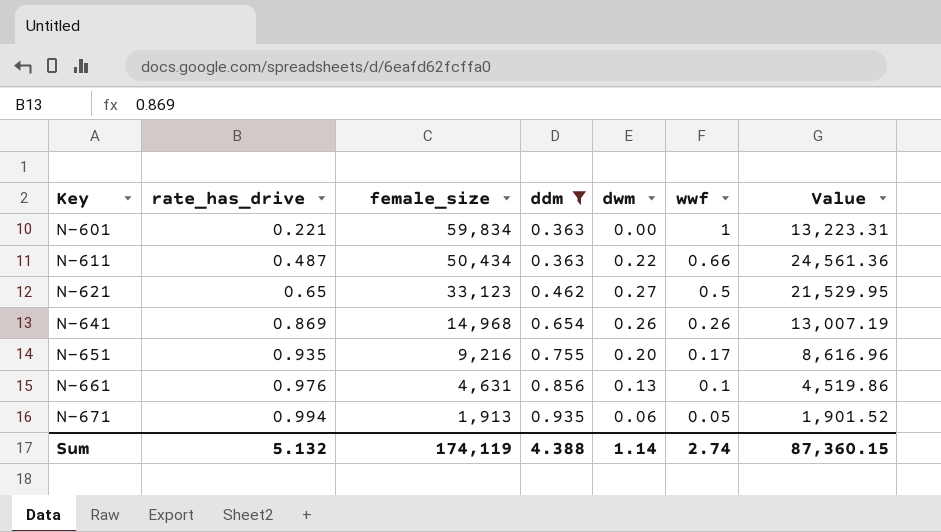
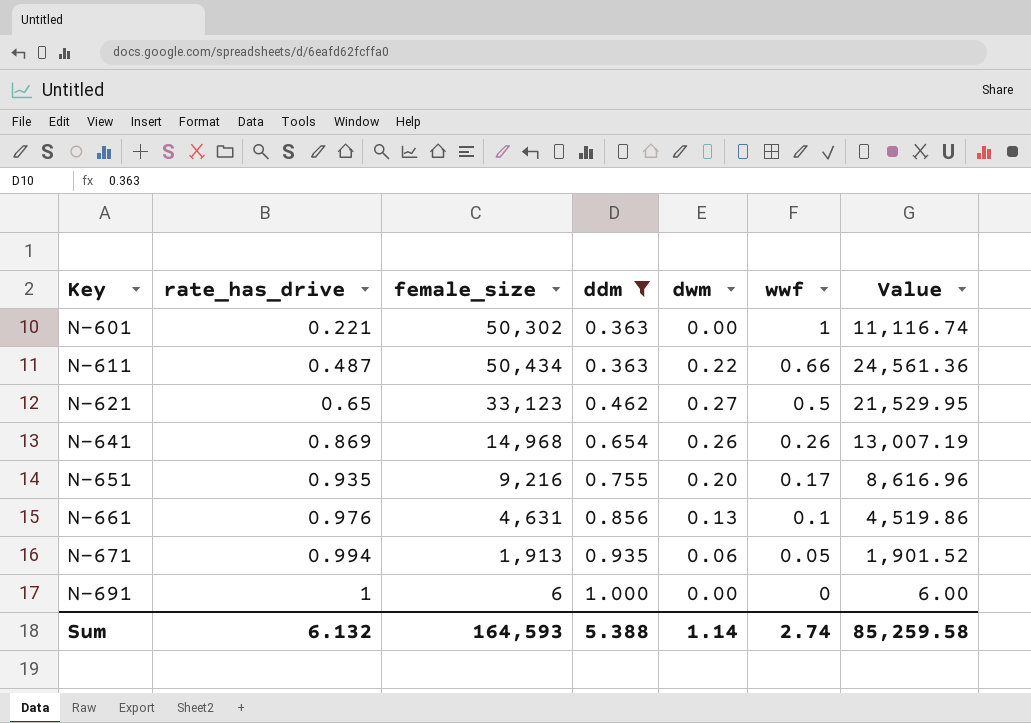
N-601 | female_size: 59,834 -> 50,302
N-601 | Value: 13,223.31 -> 11,116.74
row N-691: none -> 1 | 6 | 1.000 | 0.00 | 0 | 6.00
Sum | rate_has_drive: 5.132 -> 6.132
Sum | female_size: 174,119 -> 164,593
Sum | ddm: 4.388 -> 5.388
Sum | Value: 87,360.15 -> 85,259.58

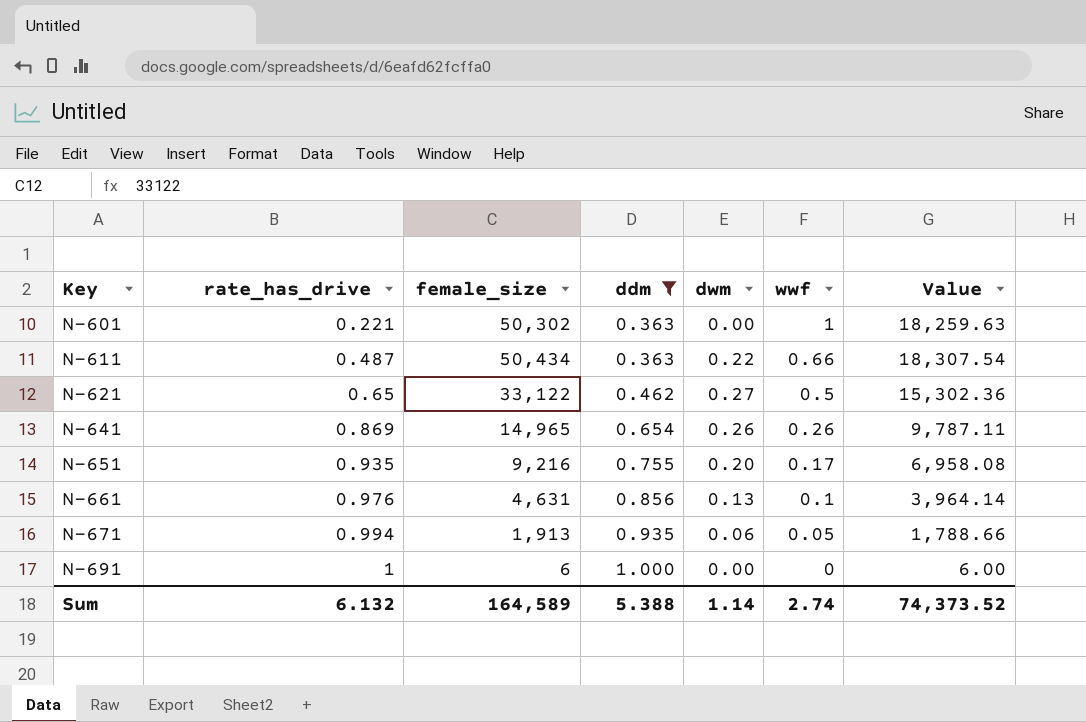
column Value | formula: [rate_has_drive] * [female_size] -> [female_size] * [ddm]
N-621 | female_size: 33,123 -> 33,122
N-641 | female_size: 14,968 -> 14,965
Sum | female_size: 164,593 -> 164,589
Sum | Value: 85,259.58 -> 74,373.52

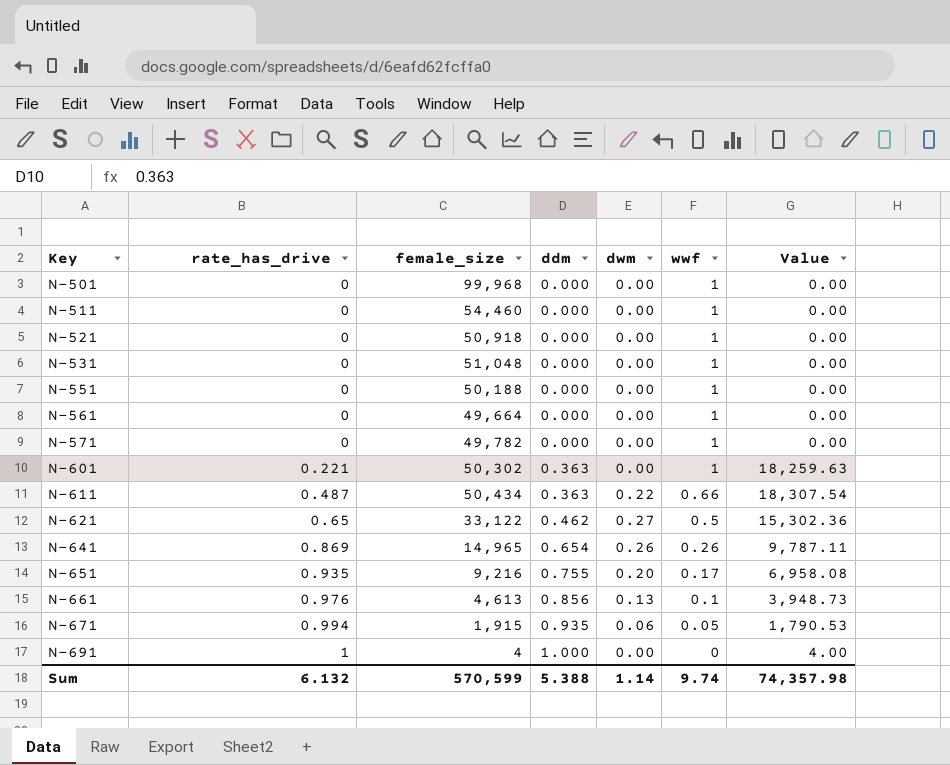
filter: ddm != 0.000 -> none
N-661 | female_size: 4,631 -> 4,613
N-661 | Value: 3,964.14 -> 3,948.73
N-671 | female_size: 1,913 -> 1,915
N-671 | Value: 1,788.66 -> 1,790.53
N-691 | female_size: 6 -> 4
N-691 | Value: 6.00 -> 4.00
Sum | female_size: 164,589 -> 570,599
Sum | wwf: 2.74 -> 9.74
Sum | Value: 74,373.52 -> 74,357.98

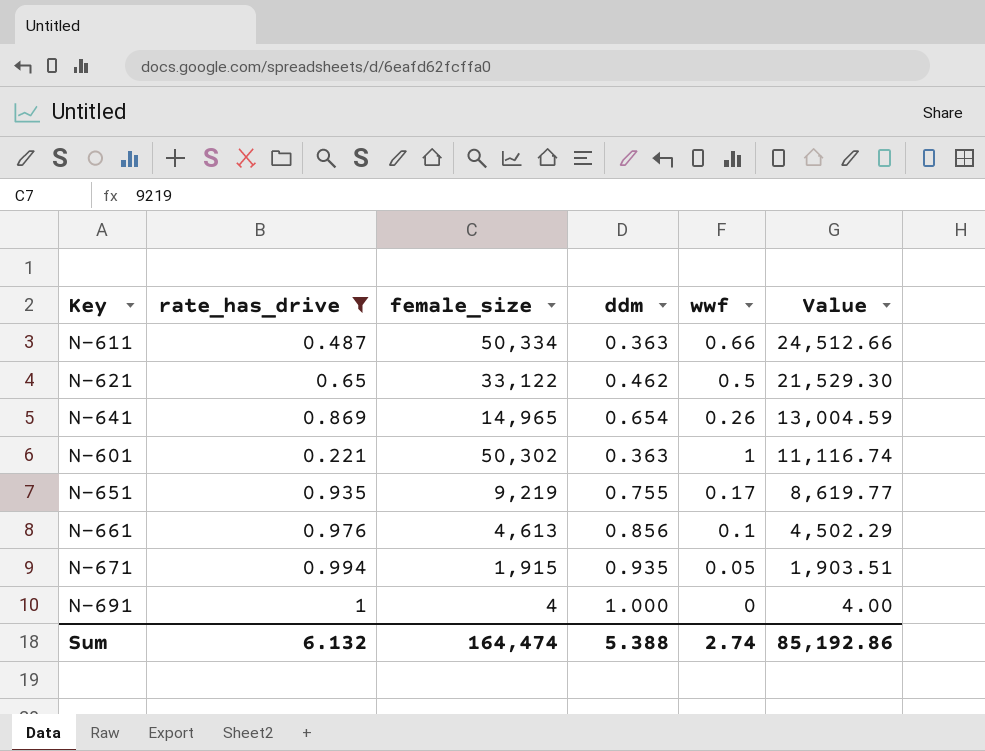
filter: none -> rate_has_drive != 0
row order: Key ascending -> Value descending
column dwm | position: 5 -> none
column Value | formula: [female_size] * [ddm] -> [rate_has_drive] * [female_size]
N-611 | female_size: 50,434 -> 50,334
N-651 | female_size: 9,216 -> 9,219
Sum | female_size: 570,599 -> 164,474
Sum | wwf: 9.74 -> 2.74
Sum | Value: 74,357.98 -> 85,192.86

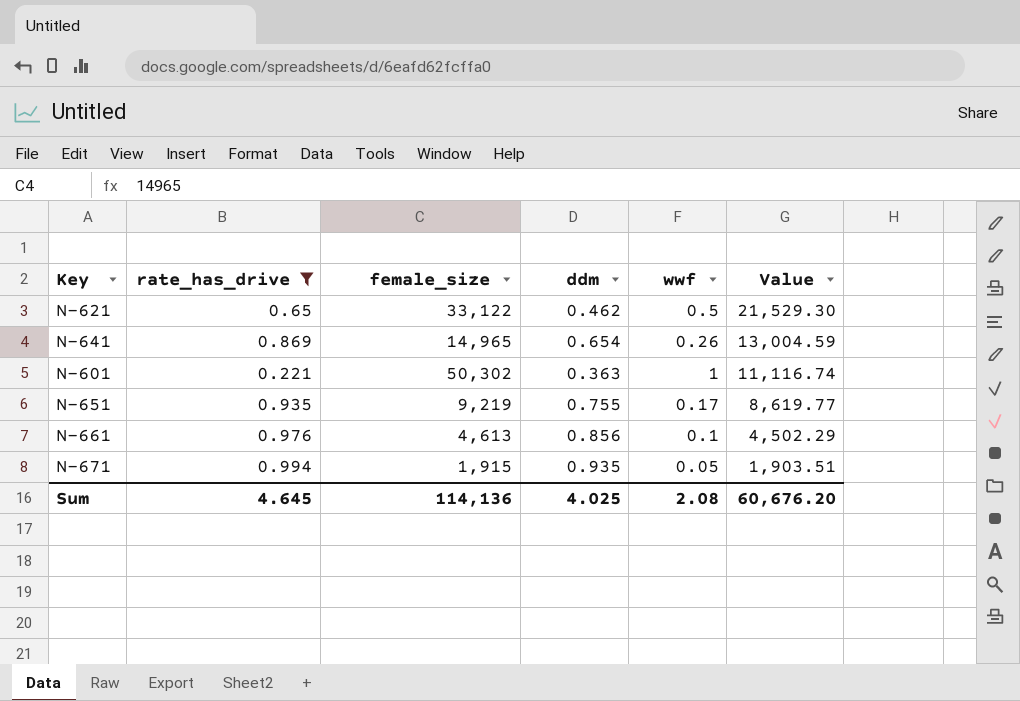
row N-611: 0.487 | 50,334 | 0.363 | 0.66 | 24,512.66 -> none
row N-691: 1 | 4 | 1.000 | 0 | 4.00 -> none
Sum | rate_has_drive: 6.132 -> 4.645
Sum | female_size: 164,474 -> 114,136
Sum | ddm: 5.388 -> 4.025
Sum | wwf: 2.74 -> 2.08
Sum | Value: 85,192.86 -> 60,676.20

